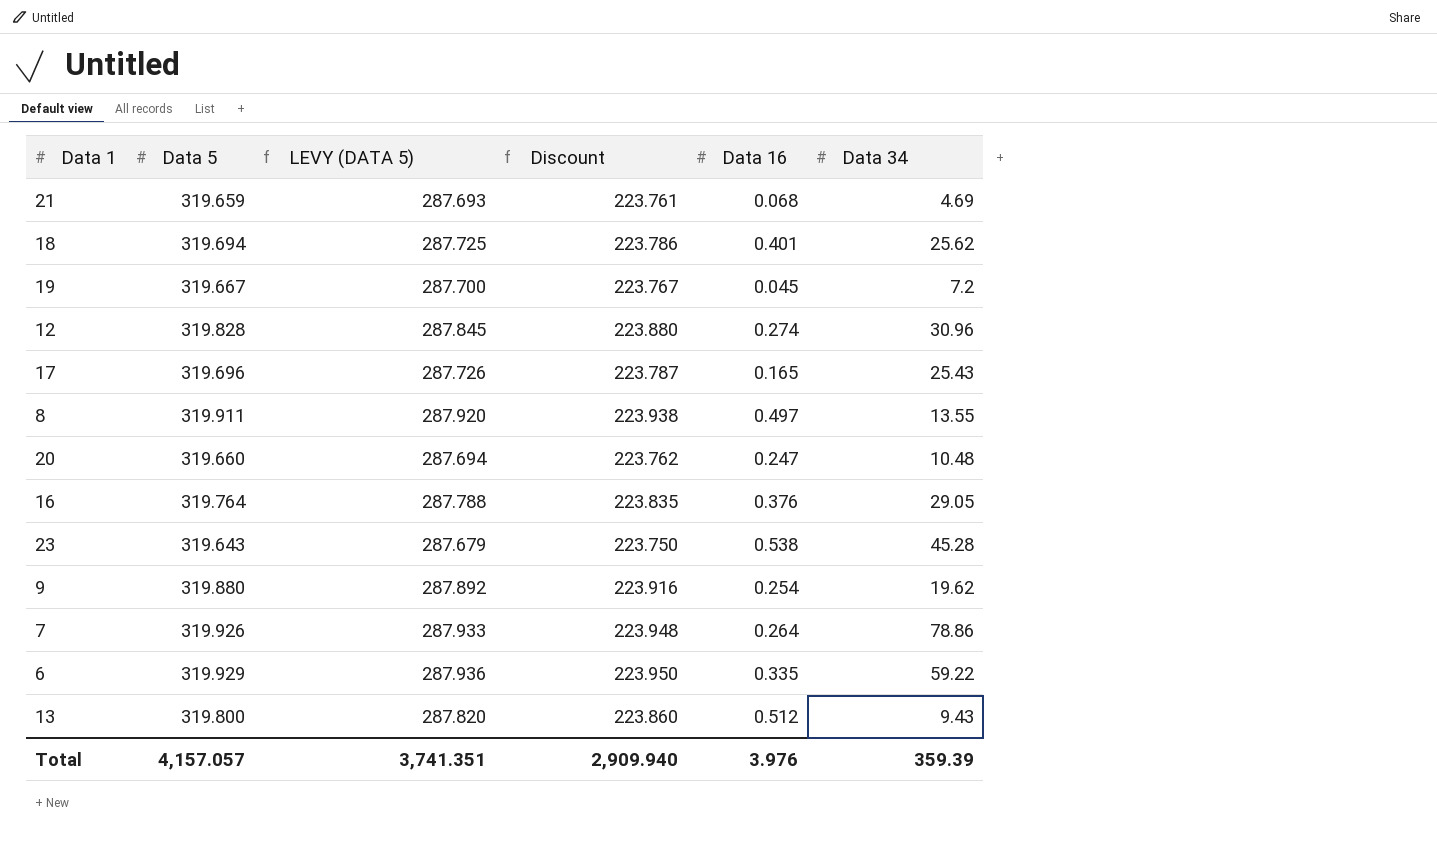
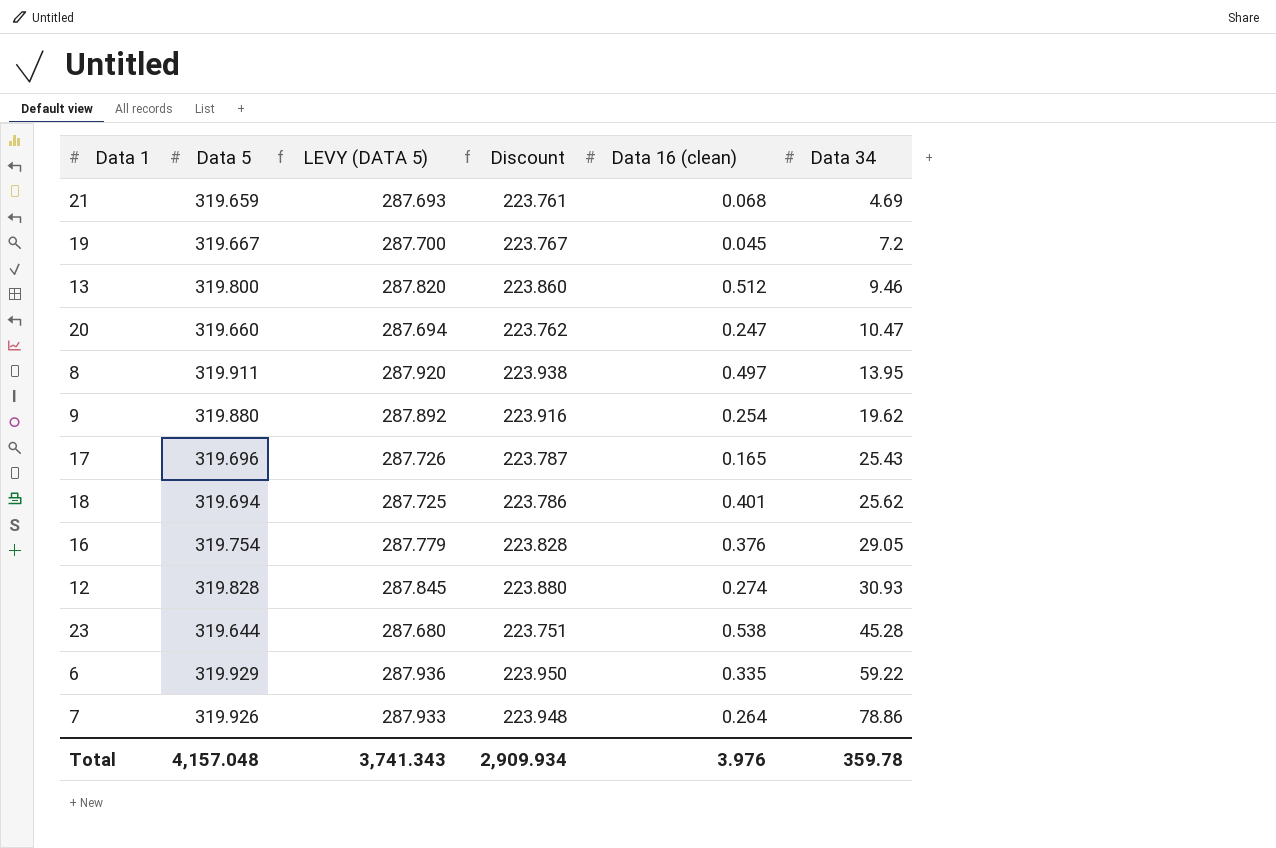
row order: none -> Data 34 ascending
column name: Data 16 -> Data 16 (clean)
13 | Data 34: 9.43 -> 9.46
20 | Data 34: 10.48 -> 10.47
8 | Data 34: 13.55 -> 13.95
16 | Data 5: 319.764 -> 319.754
16 | LEVY (DATA 5): 287.788 -> 287.779
16 | Discount: 223.835 -> 223.828
12 | Data 34: 30.96 -> 30.93
23 | Data 5: 319.643 -> 319.644
23 | LEVY (DATA 5): 287.679 -> 287.680
23 | Discount: 223.750 -> 223.751
Total | Data 5: 4,157.057 -> 4,157.048
Total | LEVY (DATA 5): 3,741.351 -> 3,741.343
Total | Discount: 2,909.940 -> 2,909.934
Total | Data 34: 359.39 -> 359.78

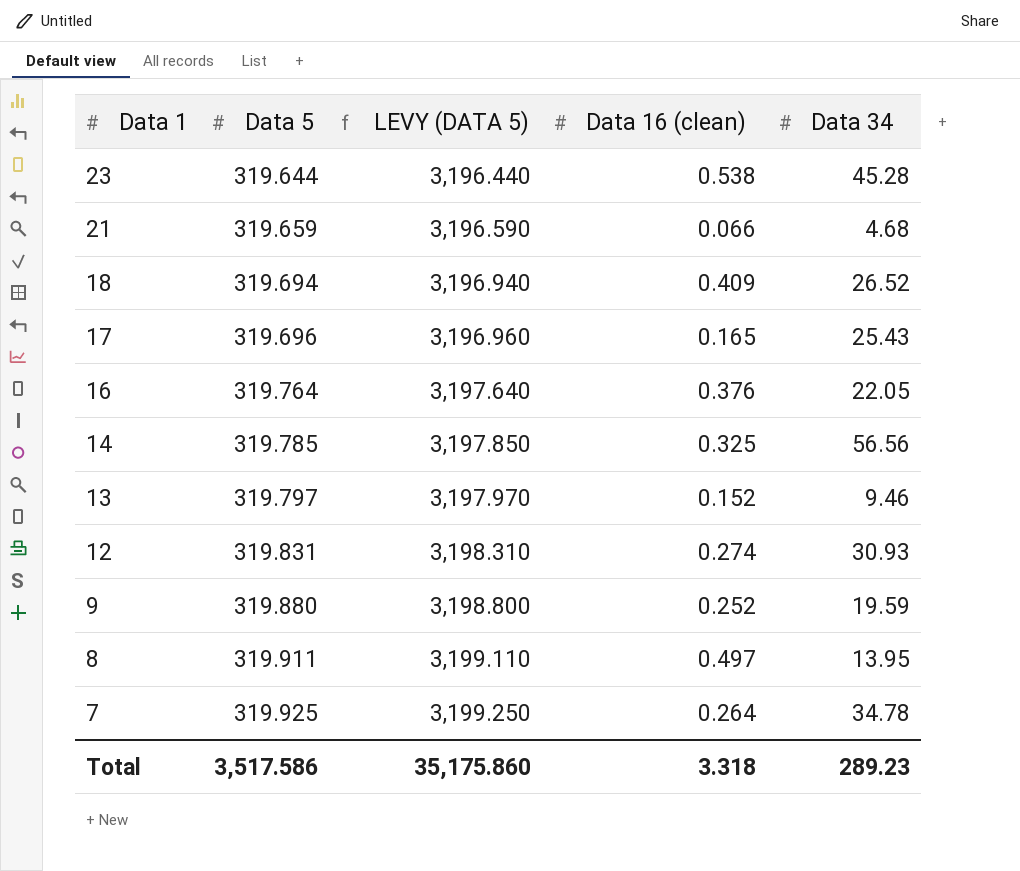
row order: Data 34 ascending -> Data 1 descending
column Discount | formula: [Data 5] * 0.7 -> none
column LEVY (DATA 5) | formula: [Data 5] * 0.9 -> [Data 5] * 10
row 19: 319.667 | 287.700 | 223.767 | 0.045 | 7.2 -> none
row 20: 319.660 | 287.694 | 223.762 | 0.247 | 10.47 -> none
row 6: 319.929 | 287.936 | 223.950 | 0.335 | 59.22 -> none
21 | Data 16 (clean): 0.068 -> 0.066
21 | Data 34: 4.69 -> 4.68
18 | Data 16 (clean): 0.401 -> 0.409
18 | Data 34: 25.62 -> 26.52
16 | Data 5: 319.754 -> 319.764
16 | Data 34: 29.05 -> 22.05
row 14: none -> 319.785 | 3,197.850 | 0.325 | 56.56
13 | Data 5: 319.800 -> 319.797
13 | Data 16 (clean): 0.512 -> 0.152
12 | Data 5: 319.828 -> 319.831
9 | Data 16 (clean): 0.254 -> 0.252
9 | Data 34: 19.62 -> 19.59
7 | Data 5: 319.926 -> 319.925
7 | Data 34: 78.86 -> 34.78
Total | Data 5: 4,157.048 -> 3,517.586
Total | LEVY (DATA 5): 3,741.343 -> 35,175.860
Total | Data 16 (clean): 3.976 -> 3.318
Total | Data 34: 359.78 -> 289.23

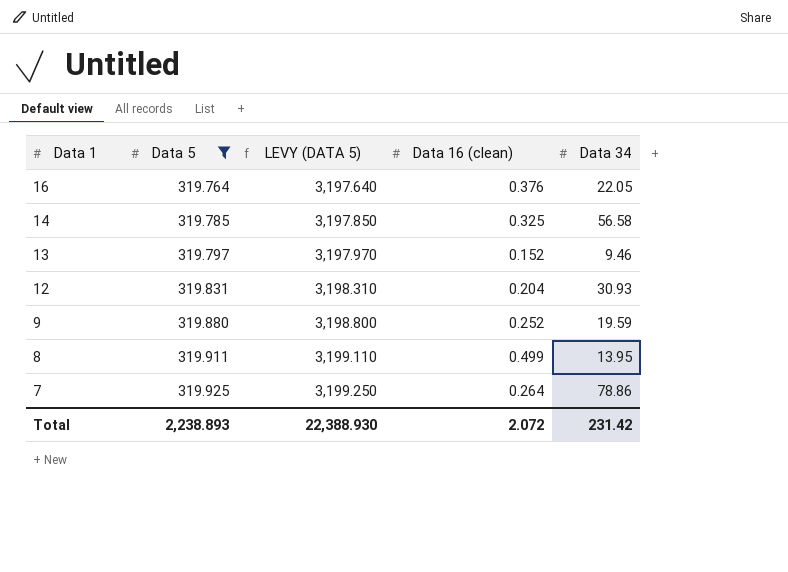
filter: none -> Data 5 >= 319.764
14 | Data 34: 56.56 -> 56.58
12 | Data 16 (clean): 0.274 -> 0.204
8 | Data 16 (clean): 0.497 -> 0.499
7 | Data 34: 34.78 -> 78.86
Total | Data 5: 3,517.586 -> 2,238.893
Total | LEVY (DATA 5): 35,175.860 -> 22,388.930
Total | Data 16 (clean): 3.318 -> 2.072
Total | Data 34: 289.23 -> 231.42

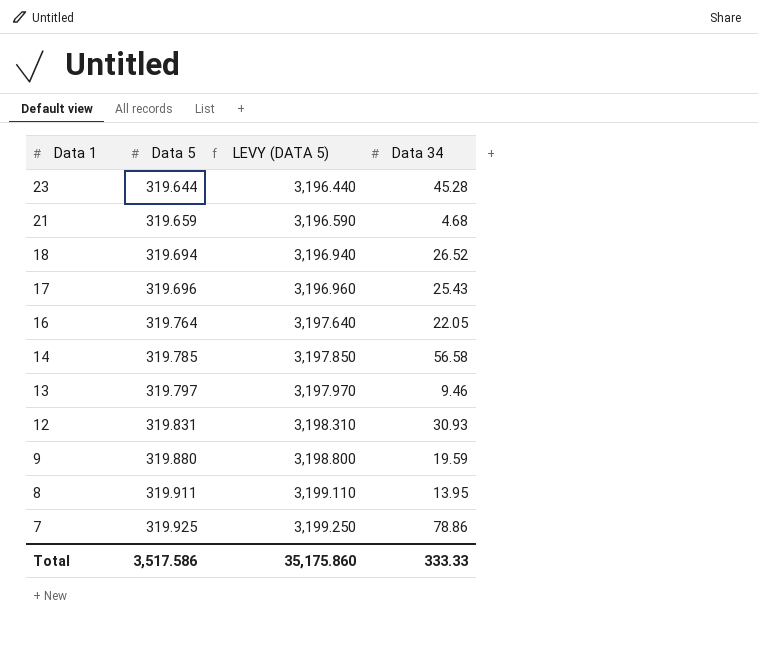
filter: Data 5 >= 319.764 -> none
column Data 16 (clean) | position: 4 -> none
Total | Data 5: 2,238.893 -> 3,517.586
Total | LEVY (DATA 5): 22,388.930 -> 35,175.860
Total | Data 34: 231.42 -> 333.33

